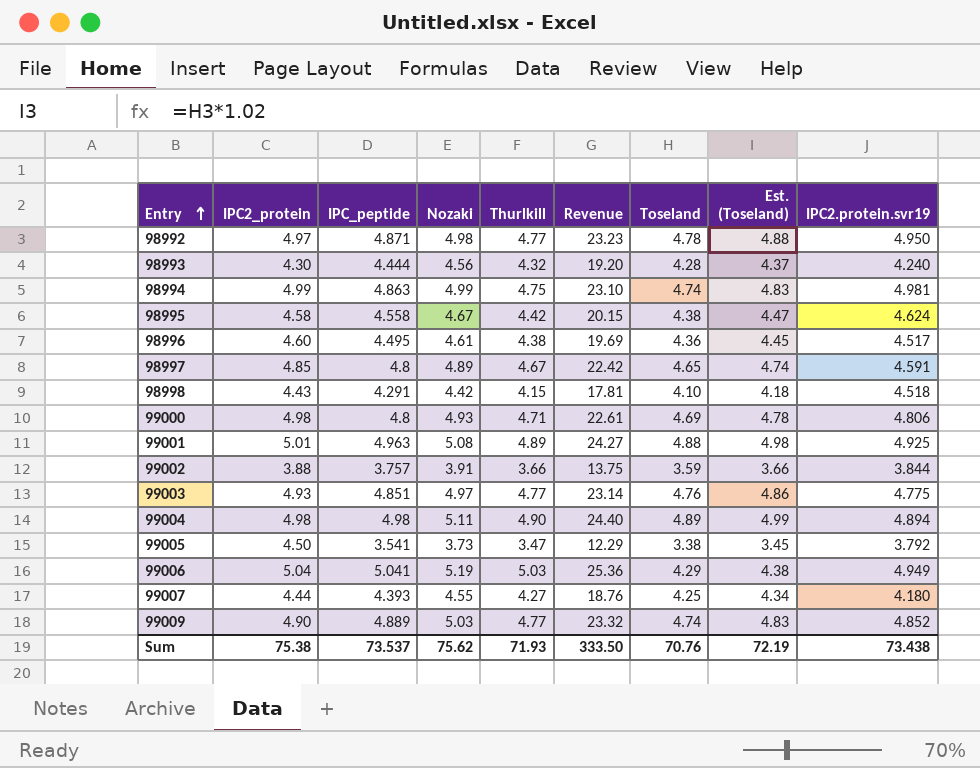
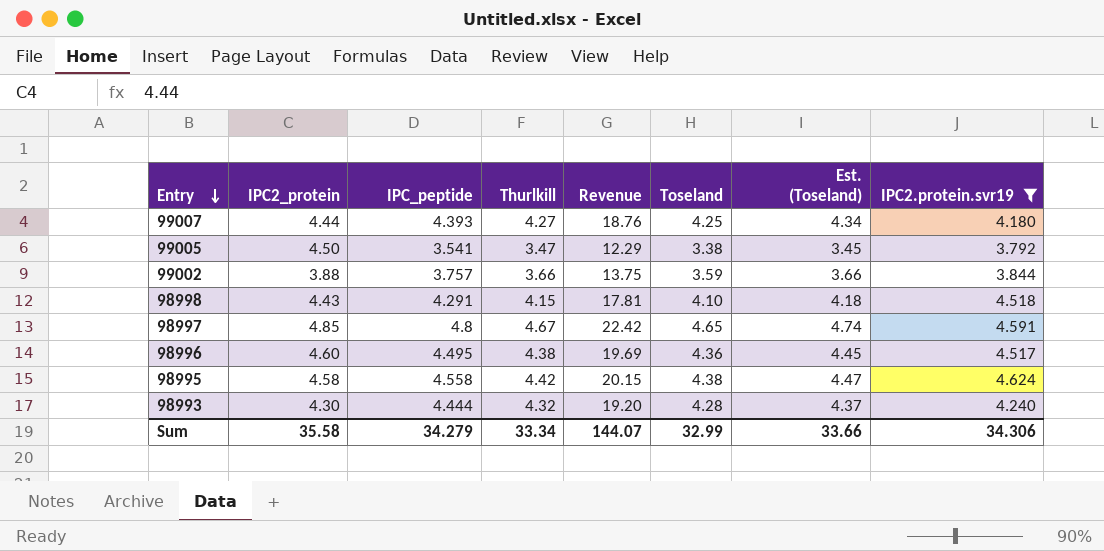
filter: none -> IPC2.protein.svr19 <= 4.624
row order: Entry ascending -> Entry descending
column Nozaki | position: 4 -> none
Sum | IPC2_protein: 75.38 -> 35.58
Sum | IPC_peptide: 73.537 -> 34.279
Sum | Thurlkill: 71.93 -> 33.34
Sum | Revenue: 333.50 -> 144.07
Sum | Toseland: 70.76 -> 32.99
Sum | Est. (Toseland): 72.19 -> 33.66
Sum | IPC2.protein.svr19: 73.438 -> 34.306

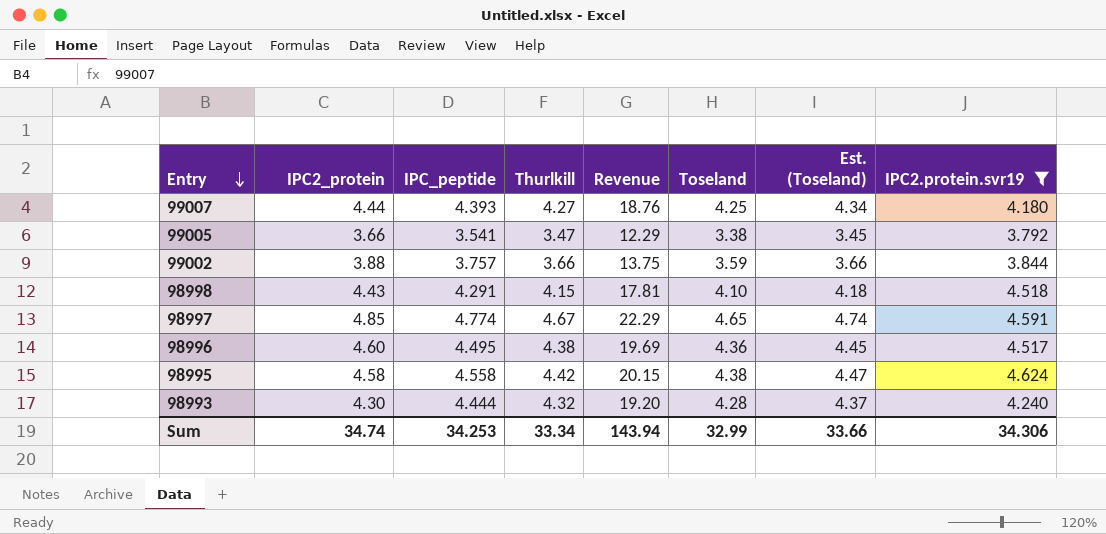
99005 | IPC2_protein: 4.50 -> 3.66
98997 | IPC_peptide: 4.8 -> 4.774
98997 | Revenue: 22.42 -> 22.29
Sum | IPC2_protein: 35.58 -> 34.74
Sum | IPC_peptide: 34.279 -> 34.253
Sum | Revenue: 144.07 -> 143.94

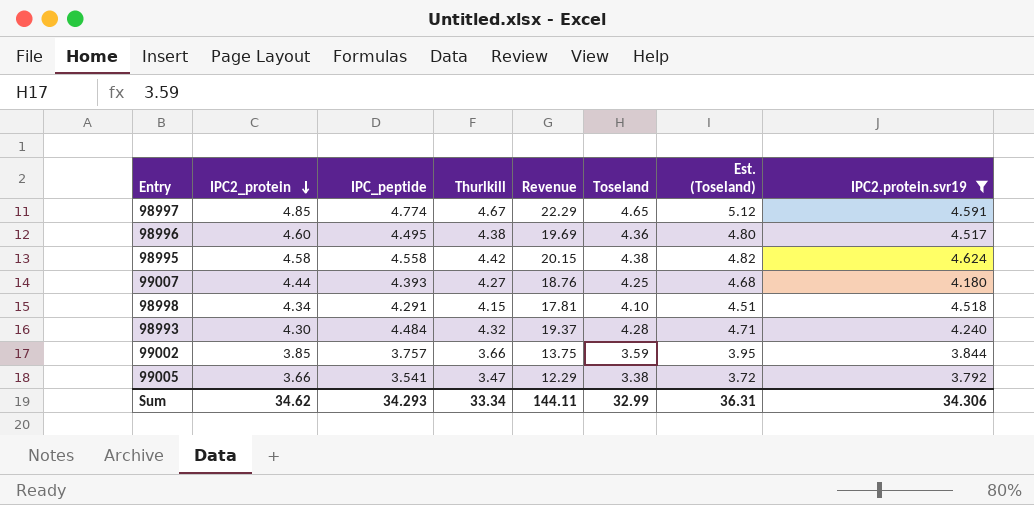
row order: Entry descending -> IPC2_protein descending
column Est. (Toseland) | formula: [Toseland] * 1.02 -> [Toseland] * 1.1
98998 | IPC2_protein: 4.43 -> 4.34
98993 | IPC_peptide: 4.444 -> 4.484
98993 | Revenue: 19.20 -> 19.37
99002 | IPC2_protein: 3.88 -> 3.85
Sum | IPC2_protein: 34.74 -> 34.62
Sum | IPC_peptide: 34.253 -> 34.293
Sum | Revenue: 143.94 -> 144.11
Sum | Est. (Toseland): 33.66 -> 36.31

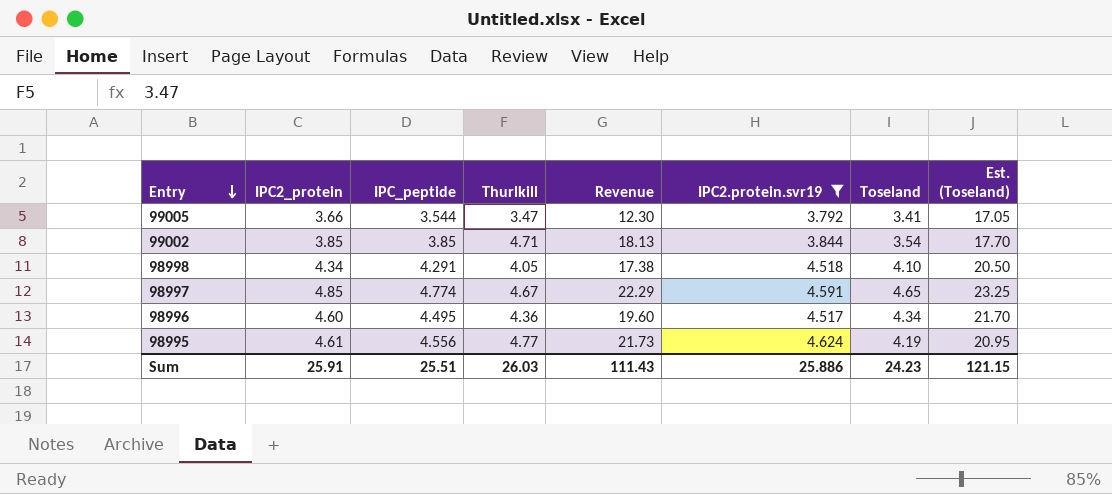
row order: IPC2_protein descending -> Entry descending
column IPC2.protein.svr19 | position: 8 -> 6
column Est. (Toseland) | formula: [Toseland] * 1.1 -> [Toseland] * 5
row 99007: 4.44 | 4.393 | 4.27 | 18.76 | 4.25 | 4.68 | 4.180 -> none
row 98993: 4.30 | 4.484 | 4.32 | 19.37 | 4.28 | 4.71 | 4.240 -> none
99005 | IPC_peptide: 3.541 -> 3.544
99005 | Revenue: 12.29 -> 12.30
99005 | Toseland: 3.38 -> 3.41
99002 | IPC_peptide: 3.757 -> 3.85
99002 | Thurlkill: 3.66 -> 4.71
99002 | Revenue: 13.75 -> 18.13
99002 | Toseland: 3.59 -> 3.54
98998 | Thurlkill: 4.15 -> 4.05
98998 | Revenue: 17.81 -> 17.38
98996 | Thurlkill: 4.38 -> 4.36
98996 | Revenue: 19.69 -> 19.60
98996 | Toseland: 4.36 -> 4.34
98995 | IPC2_protein: 4.58 -> 4.61
98995 | IPC_peptide: 4.558 -> 4.556
98995 | Thurlkill: 4.42 -> 4.77
98995 | Revenue: 20.15 -> 21.73
98995 | Toseland: 4.38 -> 4.19
Sum | IPC2_protein: 34.62 -> 25.91
Sum | IPC_peptide: 34.293 -> 25.51
Sum | Thurlkill: 33.34 -> 26.03
Sum | Revenue: 144.11 -> 111.43
Sum | IPC2.protein.svr19: 34.306 -> 25.886
Sum | Toseland: 32.99 -> 24.23
Sum | Est. (Toseland): 36.31 -> 121.15

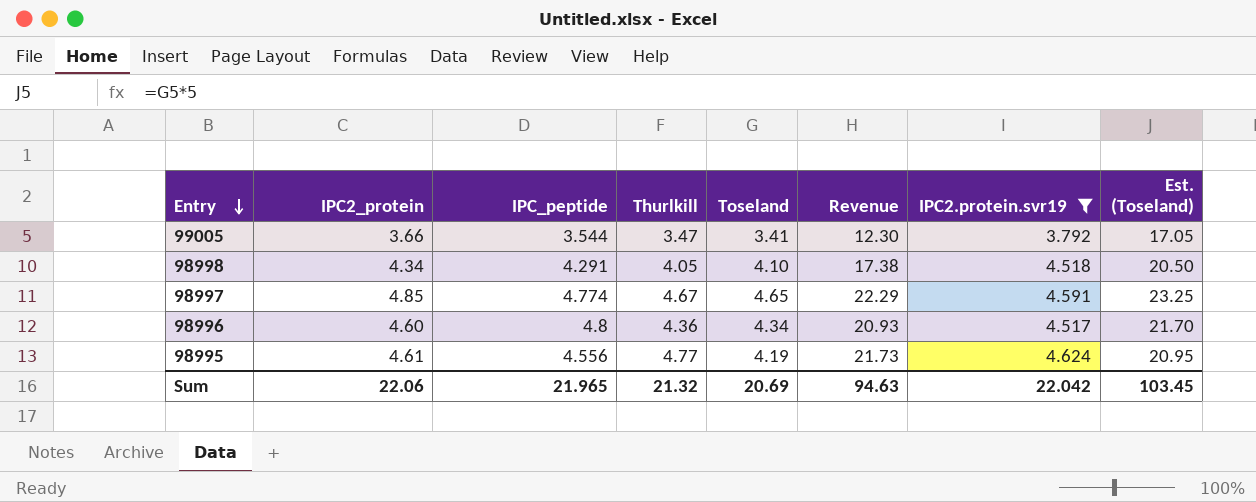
column Toseland | position: 7 -> 5
row 99002: 3.85 | 3.85 | 4.71 | 18.13 | 3.844 | 3.54 | 17.70 -> none
98996 | IPC_peptide: 4.495 -> 4.8
98996 | Revenue: 19.60 -> 20.93
Sum | IPC2_protein: 25.91 -> 22.06
Sum | IPC_peptide: 25.51 -> 21.965
Sum | Thurlkill: 26.03 -> 21.32
Sum | Toseland: 24.23 -> 20.69
Sum | Revenue: 111.43 -> 94.63
Sum | IPC2.protein.svr19: 25.886 -> 22.042
Sum | Est. (Toseland): 121.15 -> 103.45

